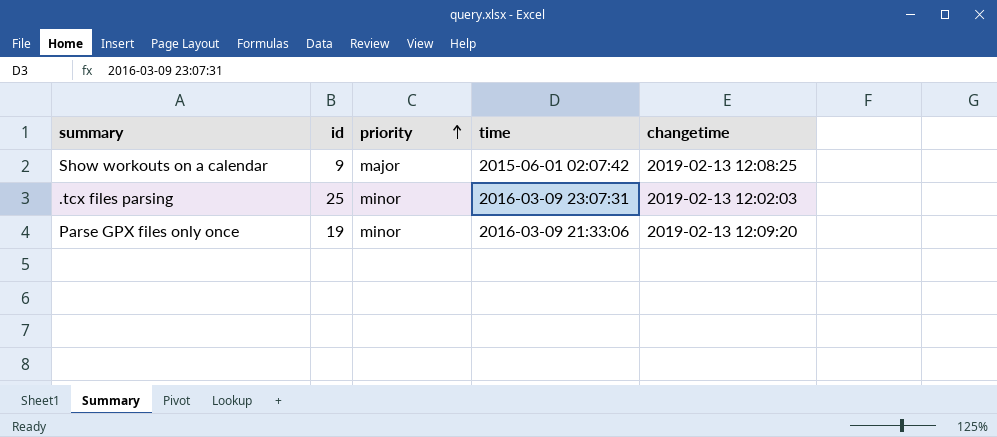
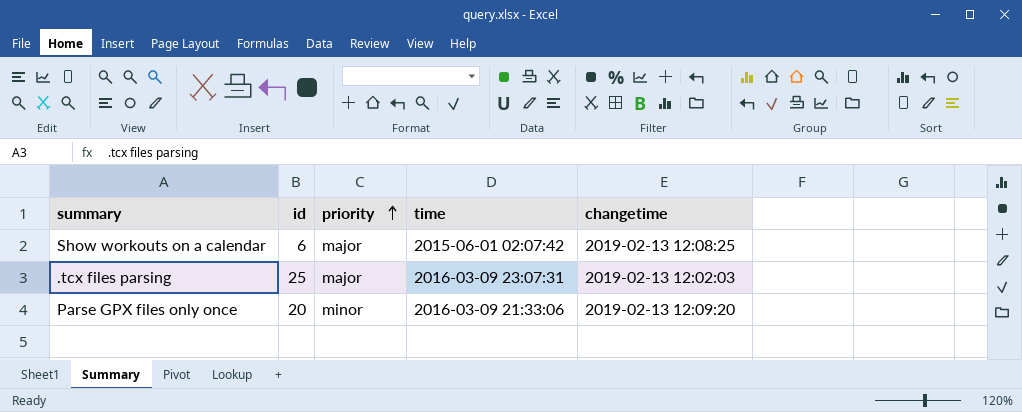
Show workouts on a calendar | id: 9 -> 6
.tcx files parsing | priority: minor -> major
Parse GPX files only once | id: 19 -> 20

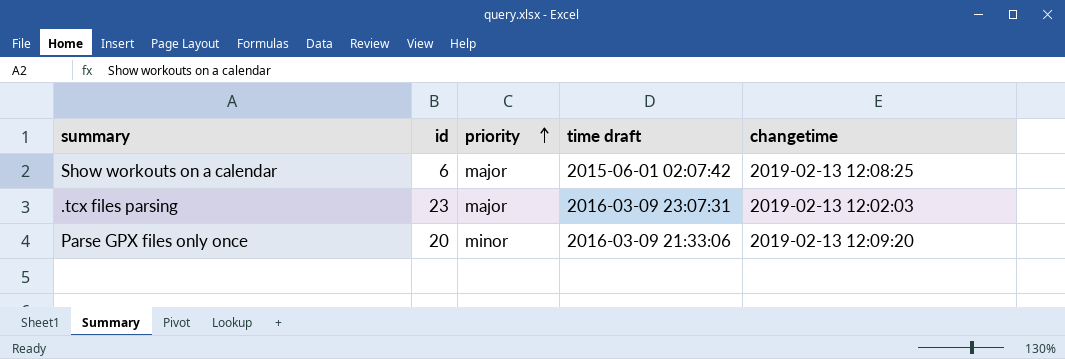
column name: time -> time draft
.tcx files parsing | id: 25 -> 23

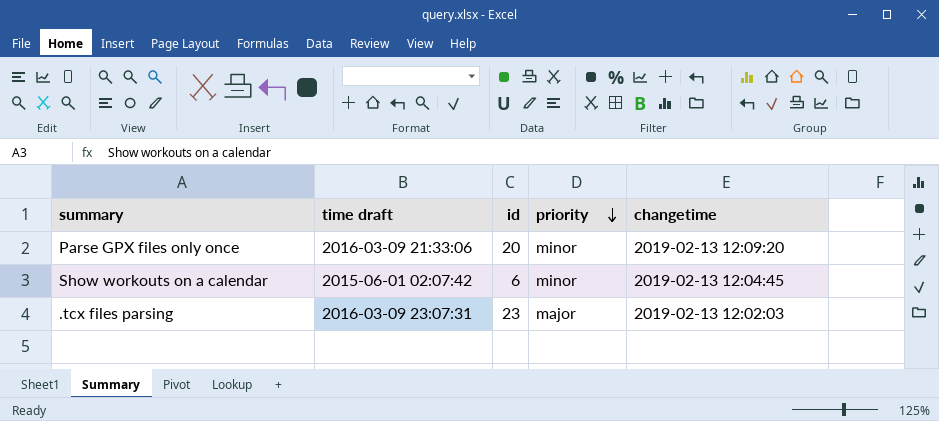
row order: priority ascending -> priority descending
column time draft | position: 4 -> 2
Show workouts on a calendar | priority: major -> minor
Show workouts on a calendar | changetime: 2019-02-13 12:08:25 -> 2019-02-13 12:04:45

